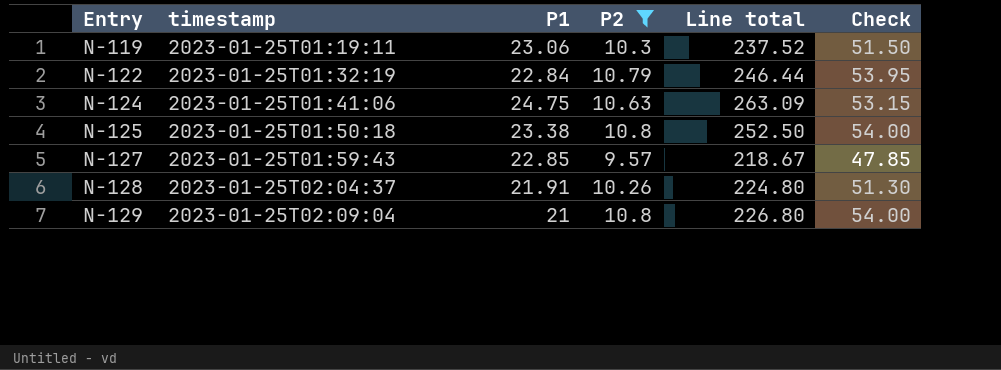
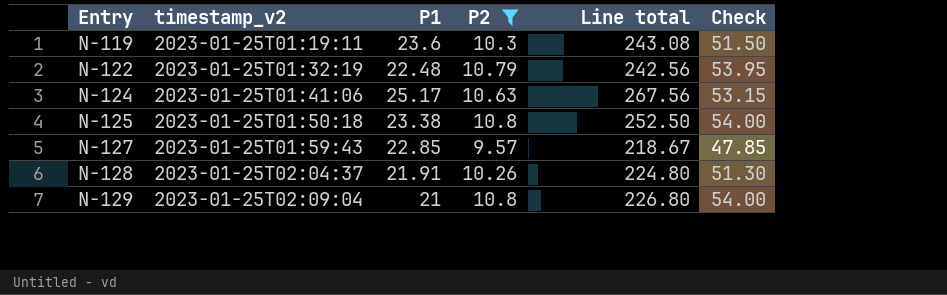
column name: timestamp -> timestamp_v2
N-119 | P1: 23.06 -> 23.6
N-119 | Line total: 237.52 -> 243.08
N-122 | P1: 22.84 -> 22.48
N-122 | Line total: 246.44 -> 242.56
N-124 | P1: 24.75 -> 25.17
N-124 | Line total: 263.09 -> 267.56

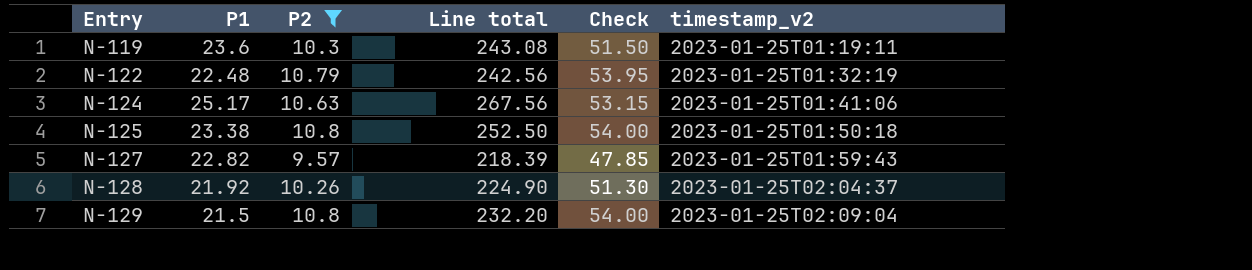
column timestamp_v2 | position: 2 -> 6
N-127 | P1: 22.85 -> 22.82
N-127 | Line total: 218.67 -> 218.39
N-128 | P1: 21.91 -> 21.92
N-128 | Line total: 224.80 -> 224.90
N-129 | P1: 21 -> 21.5
N-129 | Line total: 226.80 -> 232.20

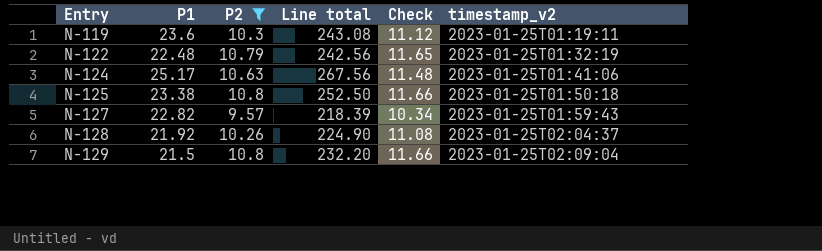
column Check | formula: [P2] * 5 -> [P2] * 1.08

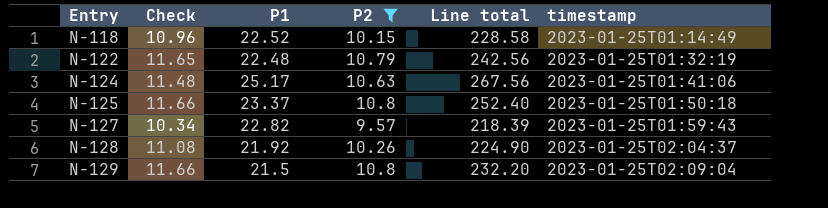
column Check | position: 5 -> 2
column name: timestamp_v2 -> timestamp
row N-119: 23.6 | 10.3 | 243.08 | 11.12 | 2023-01-25T01:19:11 -> none
row N-118: none -> 10.96 | 22.52 | 10.15 | 228.58 | 2023-01-25T01:14:49
N-125 | P1: 23.38 -> 23.37
N-125 | Line total: 252.50 -> 252.40

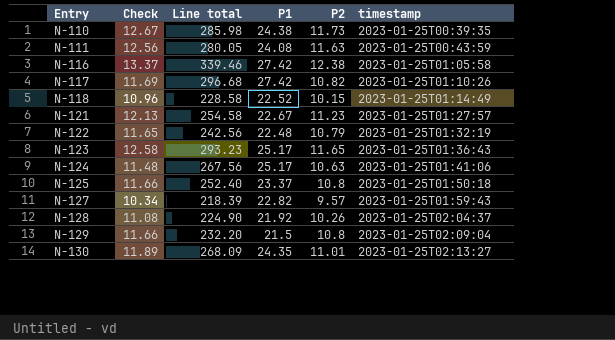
filter: P2 <= 10.8 -> none
column Line total | position: 5 -> 3

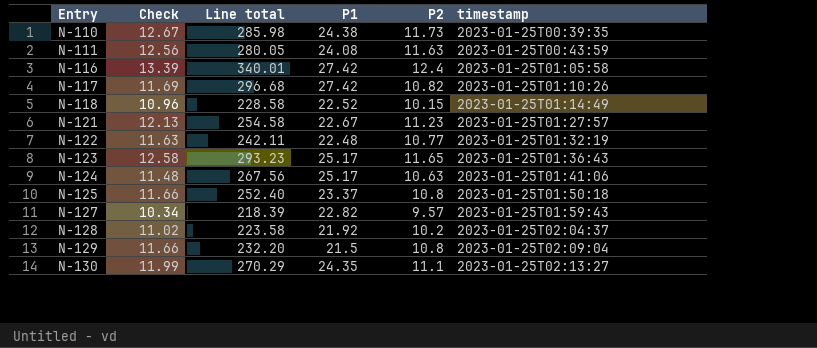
N-116 | Check: 13.37 -> 13.39
N-116 | Line total: 339.46 -> 340.01
N-116 | P2: 12.38 -> 12.4
N-122 | Check: 11.65 -> 11.63
N-122 | Line total: 242.56 -> 242.11
N-122 | P2: 10.79 -> 10.77
N-128 | Check: 11.08 -> 11.02
N-128 | Line total: 224.90 -> 223.58
N-128 | P2: 10.26 -> 10.2
N-130 | Check: 11.89 -> 11.99
N-130 | Line total: 268.09 -> 270.29
N-130 | P2: 11.01 -> 11.1

